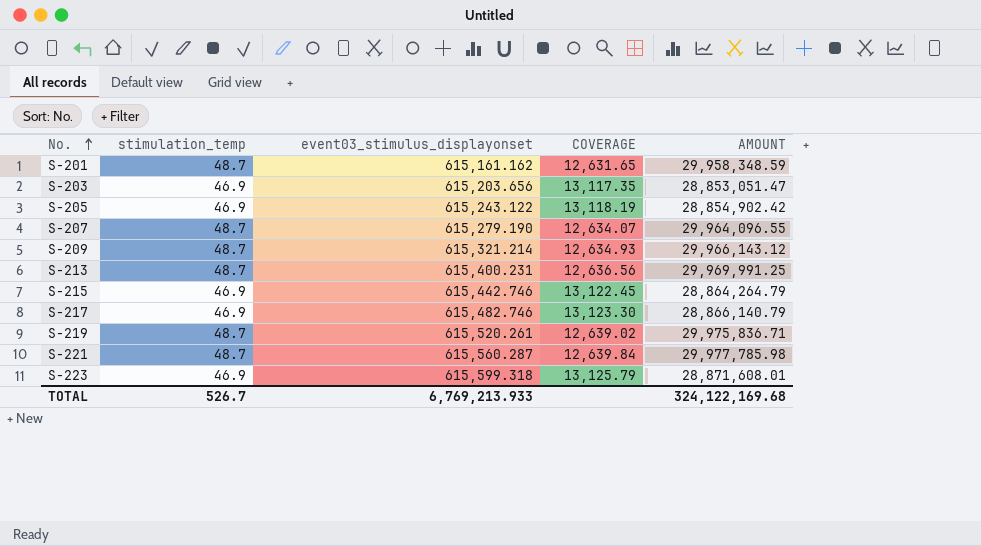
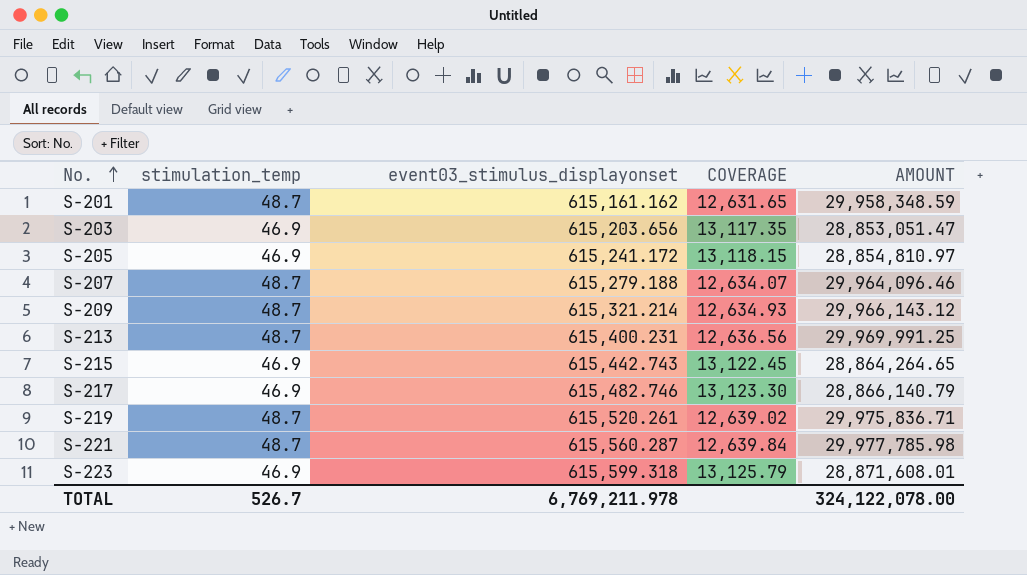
S-205 | event03_stimulus_displayonset: 615,243.122 -> 615,241.172
S-205 | COVERAGE: 13,118.19 -> 13,118.15
S-205 | AMOUNT: 28,854,902.42 -> 28,854,810.97
S-207 | event03_stimulus_displayonset: 615,279.190 -> 615,279.188
S-207 | AMOUNT: 29,964,096.55 -> 29,964,096.46
S-215 | event03_stimulus_displayonset: 615,442.746 -> 615,442.743
S-215 | AMOUNT: 28,864,264.79 -> 28,864,264.65
TOTAL | event03_stimulus_displayonset: 6,769,213.933 -> 6,769,211.978
TOTAL | AMOUNT: 324,122,169.68 -> 324,122,078.00

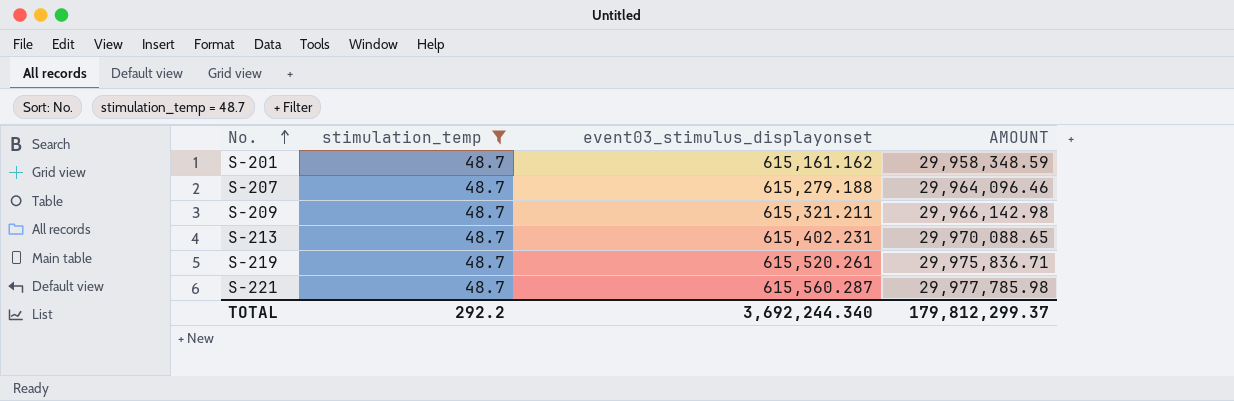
filter: none -> stimulation_temp = 48.7
column COVERAGE | formula: [event03_stimulus_displayonset] / [stimulation_temp] -> none
S-209 | event03_stimulus_displayonset: 615,321.214 -> 615,321.211
S-209 | AMOUNT: 29,966,143.12 -> 29,966,142.98
S-213 | event03_stimulus_displayonset: 615,400.231 -> 615,402.231
S-213 | AMOUNT: 29,969,991.25 -> 29,970,088.65
TOTAL | stimulation_temp: 526.7 -> 292.2
TOTAL | event03_stimulus_displayonset: 6,769,211.978 -> 3,692,244.340
TOTAL | AMOUNT: 324,122,078.00 -> 179,812,299.37

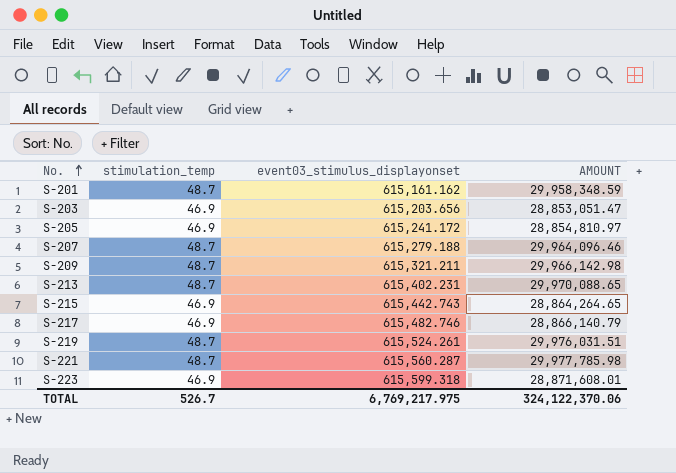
filter: stimulation_temp = 48.7 -> none
S-219 | event03_stimulus_displayonset: 615,520.261 -> 615,524.261
S-219 | AMOUNT: 29,975,836.71 -> 29,976,031.51
TOTAL | stimulation_temp: 292.2 -> 526.7
TOTAL | event03_stimulus_displayonset: 3,692,244.340 -> 6,769,217.975
TOTAL | AMOUNT: 179,812,299.37 -> 324,122,370.06

